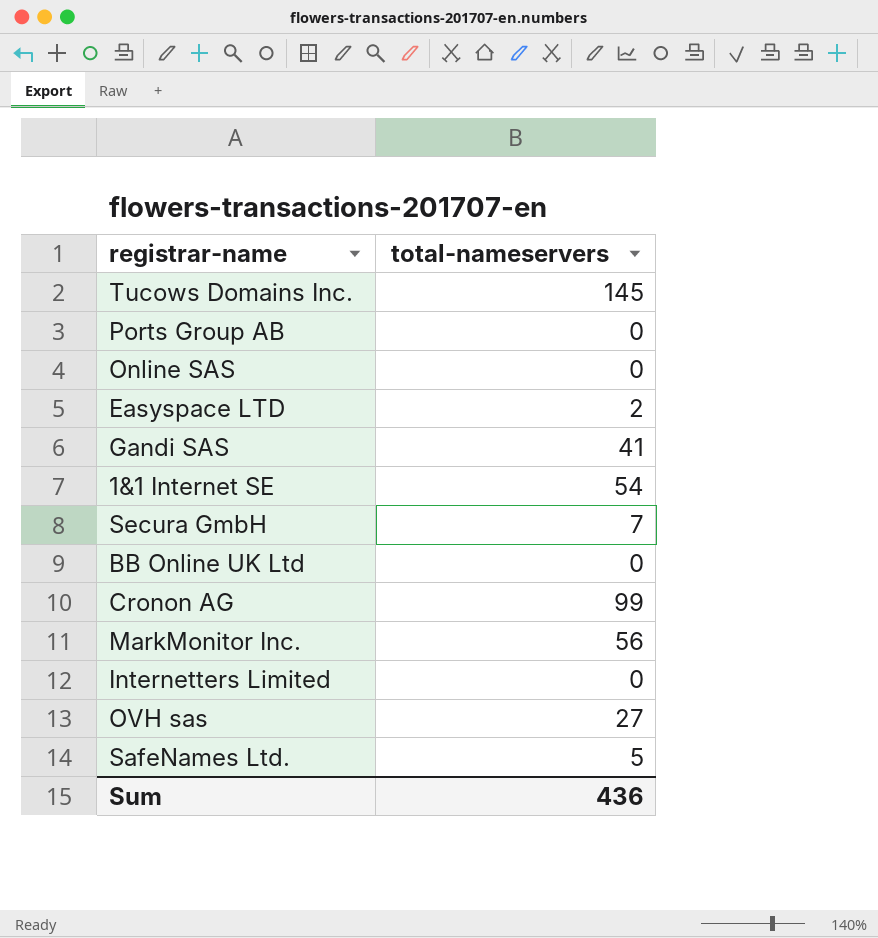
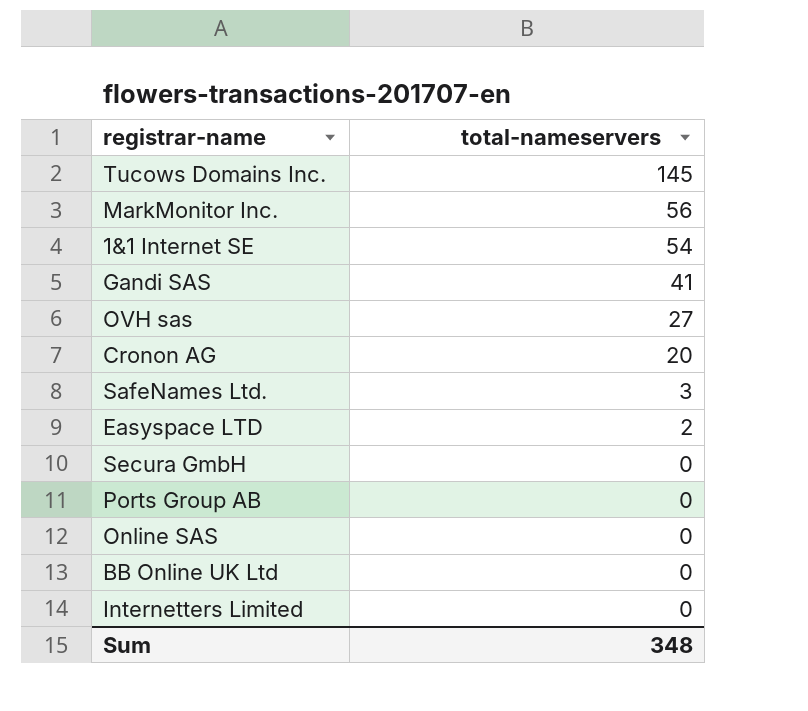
row order: none -> total-nameservers descending
Cronon AG | total-nameservers: 99 -> 20
SafeNames Ltd. | total-nameservers: 5 -> 3
Secura GmbH | total-nameservers: 7 -> 0
Sum | total-nameservers: 436 -> 348

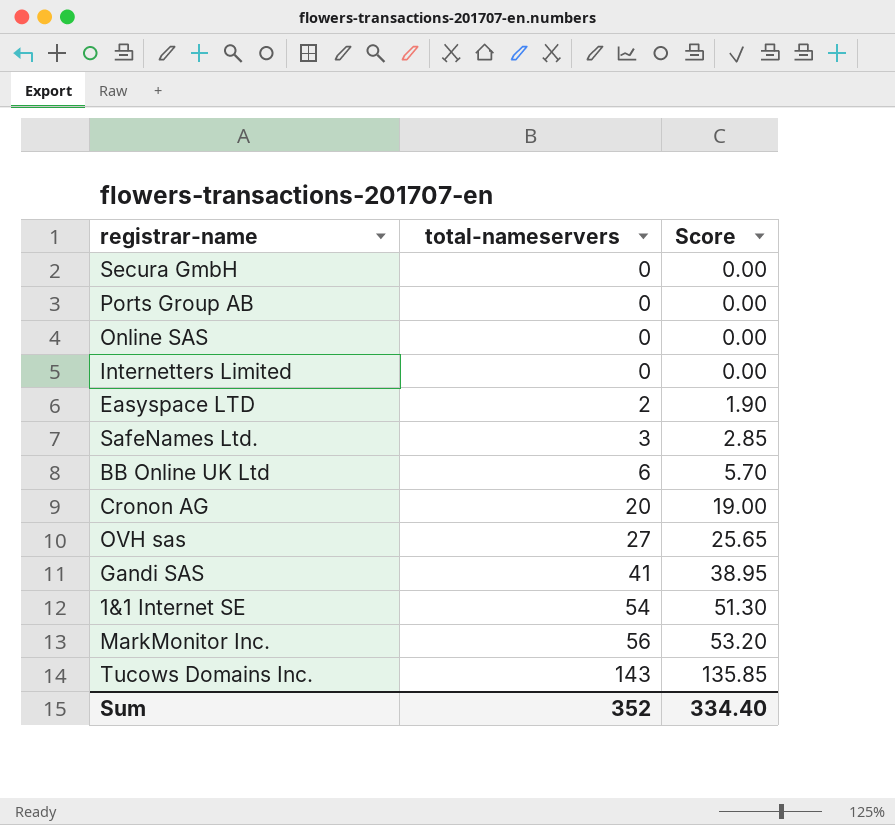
row order: total-nameservers descending -> total-nameservers ascending
column Score | formula: none -> [total-nameservers] * 0.95
BB Online UK Ltd | total-nameservers: 0 -> 6
Tucows Domains Inc. | total-nameservers: 145 -> 143
Sum | total-nameservers: 348 -> 352

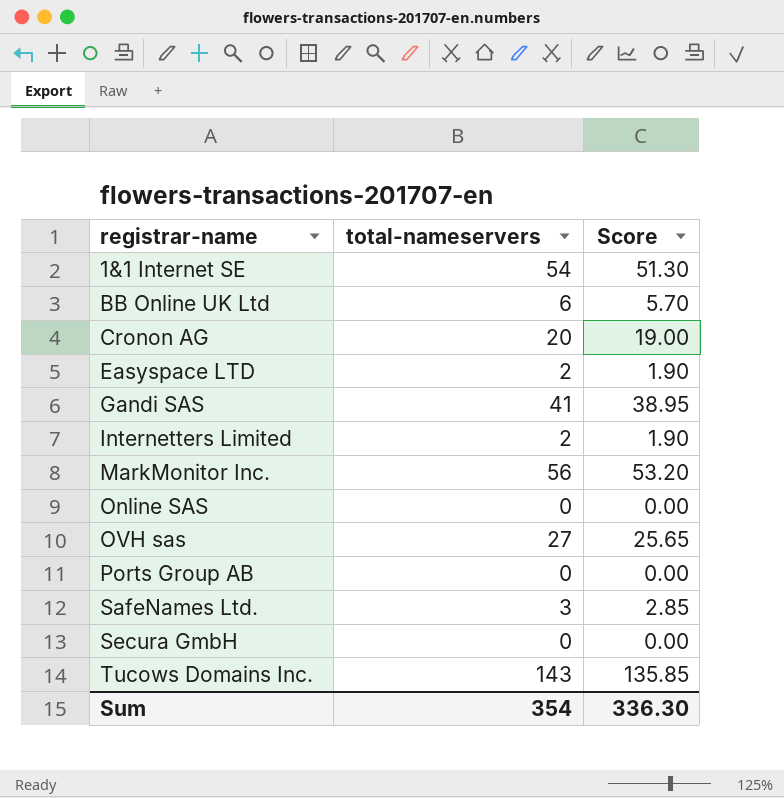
row order: total-nameservers ascending -> registrar-name ascending
Internetters Limited | total-nameservers: 0 -> 2
Internetters Limited | Score: 0.00 -> 1.90
Sum | total-nameservers: 352 -> 354
Sum | Score: 334.40 -> 336.30

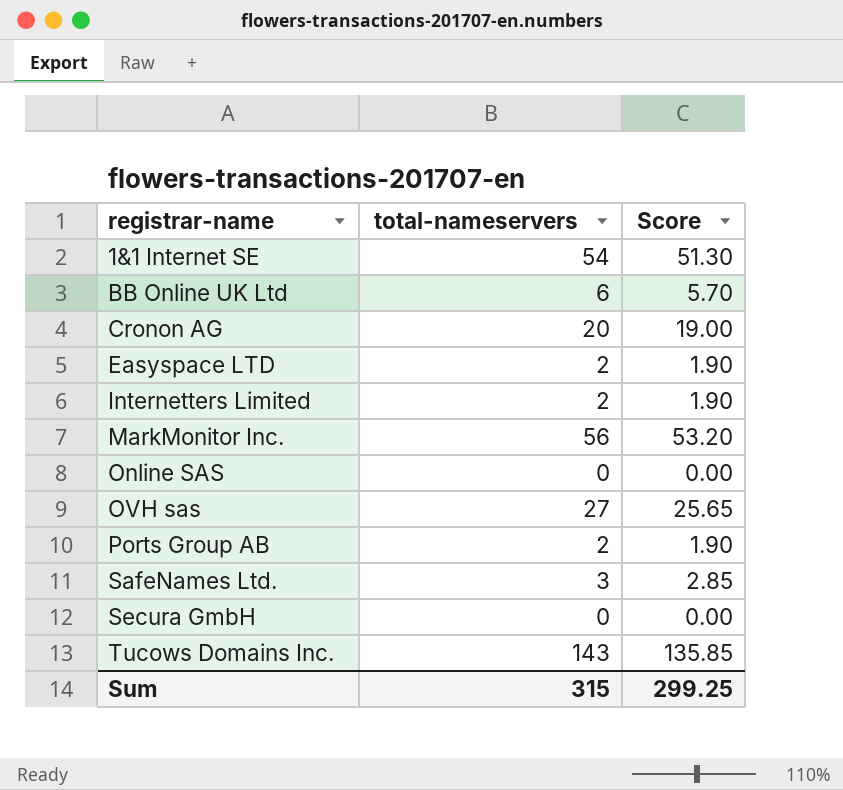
row Gandi SAS: 41 | 38.95 -> none
Ports Group AB | total-nameservers: 0 -> 2
Ports Group AB | Score: 0.00 -> 1.90
Sum | total-nameservers: 354 -> 315
Sum | Score: 336.30 -> 299.25

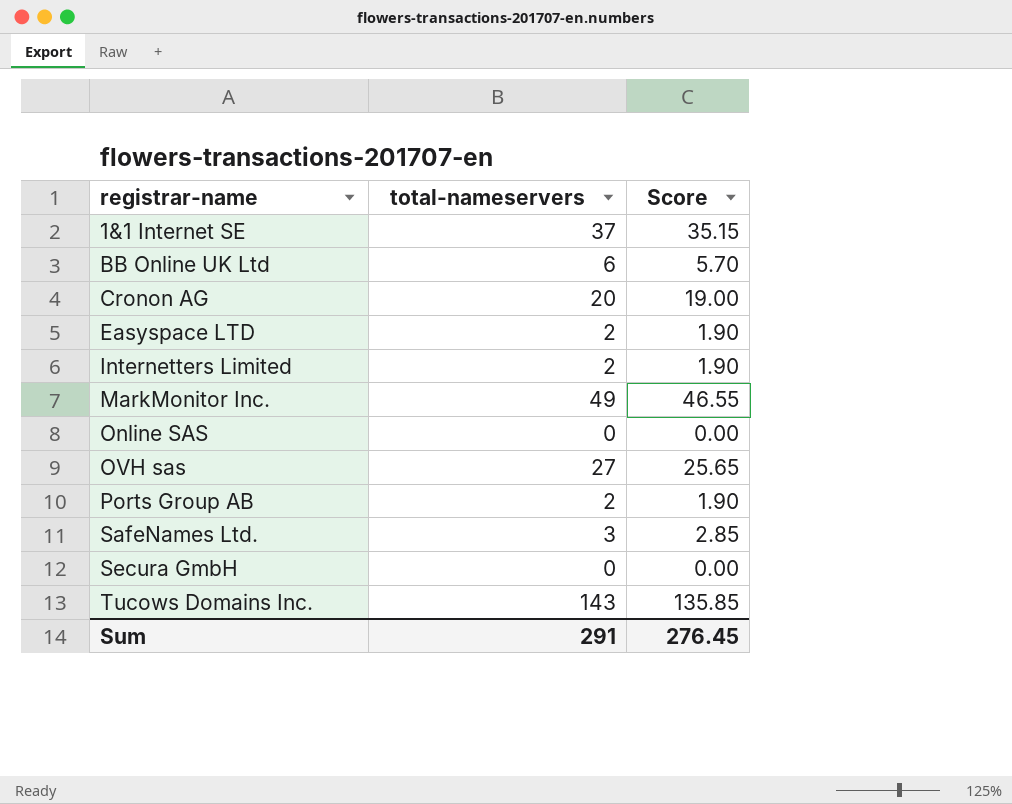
1&1 Internet SE | total-nameservers: 54 -> 37
1&1 Internet SE | Score: 51.30 -> 35.15
MarkMonitor Inc. | total-nameservers: 56 -> 49
MarkMonitor Inc. | Score: 53.20 -> 46.55
Sum | total-nameservers: 315 -> 291
Sum | Score: 299.25 -> 276.45

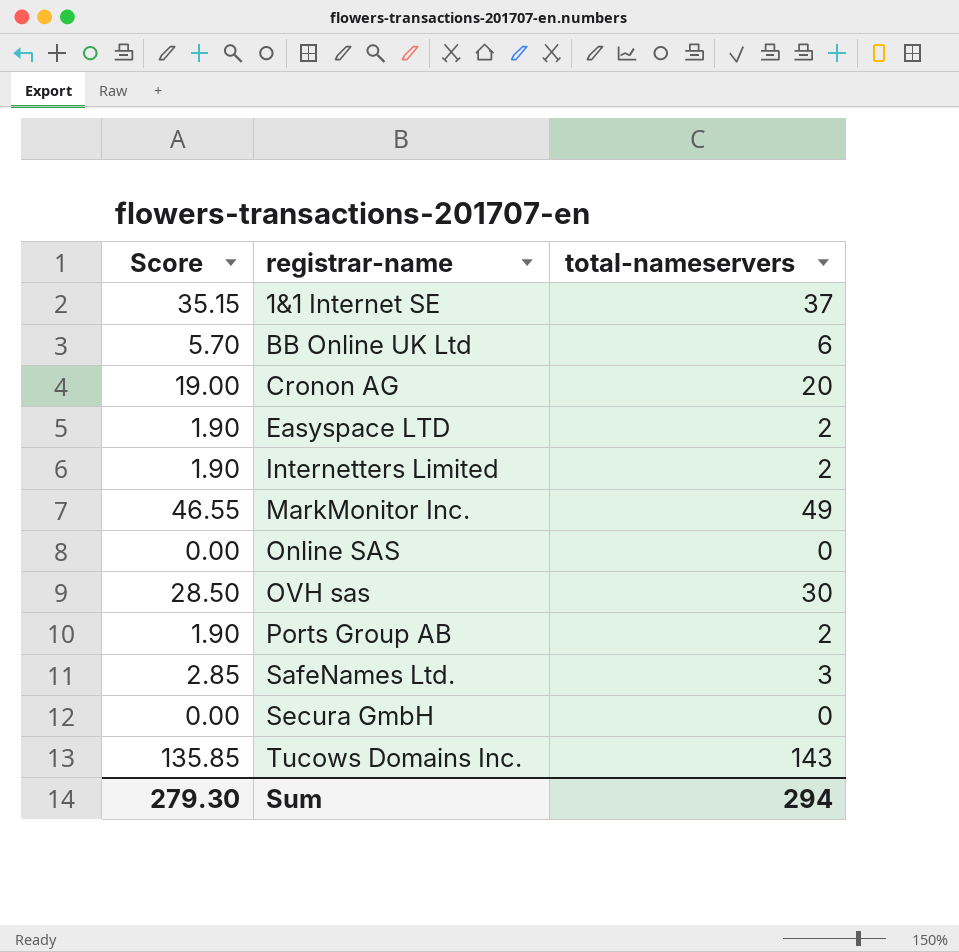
column Score | position: 3 -> 1
OVH sas | Score: 25.65 -> 28.50
OVH sas | total-nameservers: 27 -> 30
Sum | Score: 276.45 -> 279.30
Sum | total-nameservers: 291 -> 294

